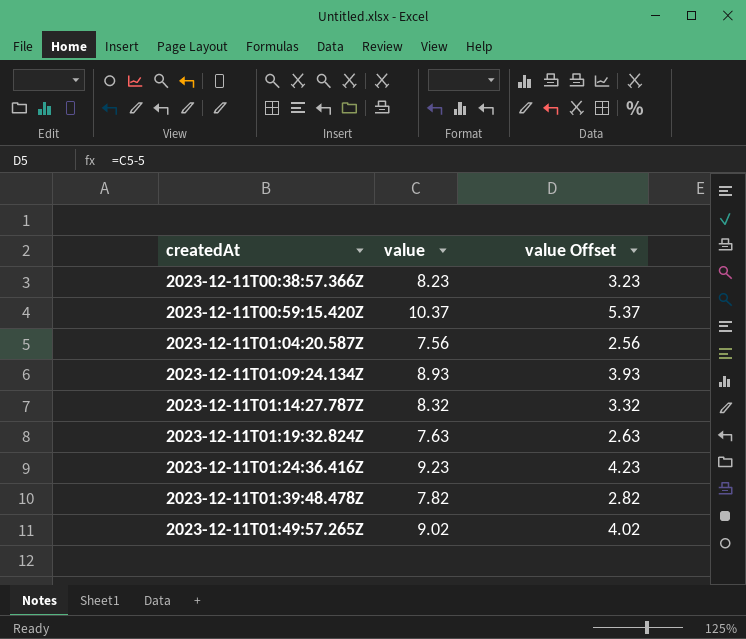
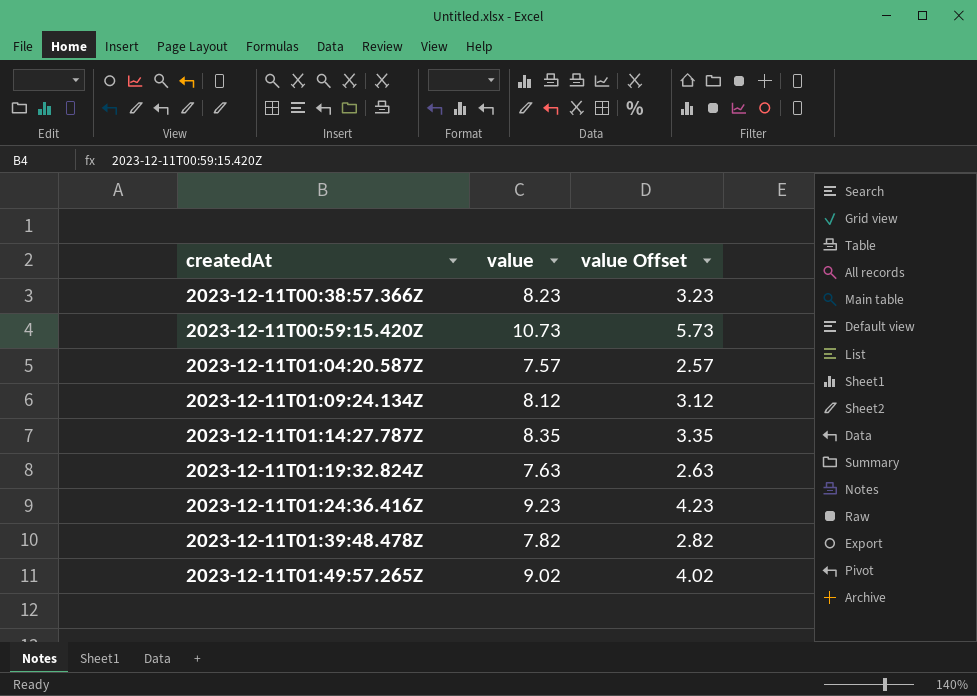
2023-12-11T00:59:15.420Z | value: 10.37 -> 10.73
2023-12-11T00:59:15.420Z | value Offset: 5.37 -> 5.73
2023-12-11T01:04:20.587Z | value: 7.56 -> 7.57
2023-12-11T01:04:20.587Z | value Offset: 2.56 -> 2.57
2023-12-11T01:09:24.134Z | value: 8.93 -> 8.12
2023-12-11T01:09:24.134Z | value Offset: 3.93 -> 3.12
2023-12-11T01:14:27.787Z | value: 8.32 -> 8.35
2023-12-11T01:14:27.787Z | value Offset: 3.32 -> 3.35

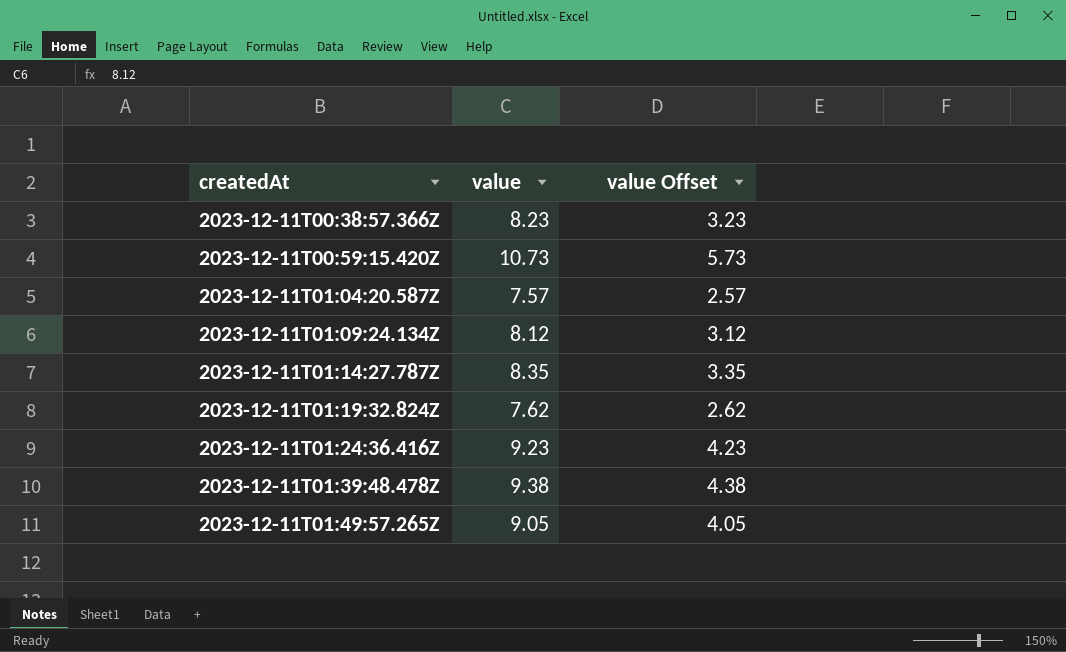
2023-12-11T01:19:32.824Z | value: 7.63 -> 7.62
2023-12-11T01:19:32.824Z | value Offset: 2.63 -> 2.62
2023-12-11T01:39:48.478Z | value: 7.82 -> 9.38
2023-12-11T01:39:48.478Z | value Offset: 2.82 -> 4.38
2023-12-11T01:49:57.265Z | value: 9.02 -> 9.05
2023-12-11T01:49:57.265Z | value Offset: 4.02 -> 4.05

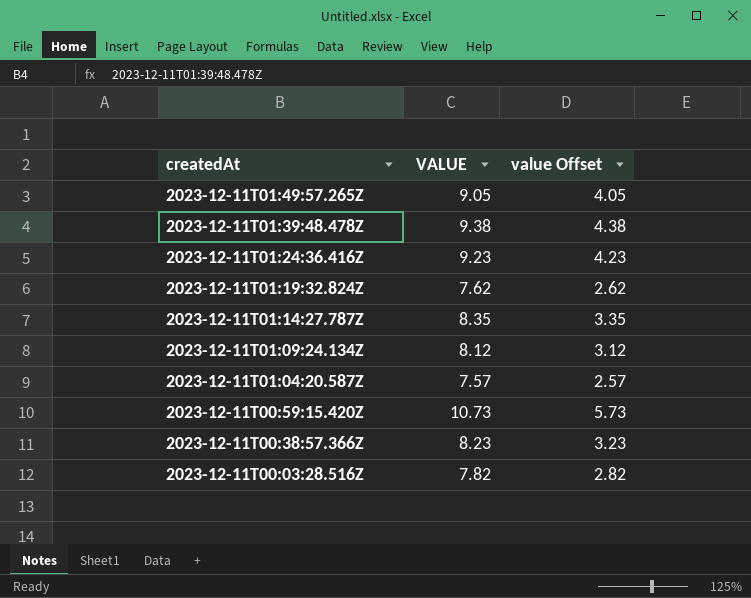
row order: createdAt ascending -> createdAt descending
column name: value -> VALUE
row 2023-12-11T00:03:28.516Z: none -> 7.82 | 2.82

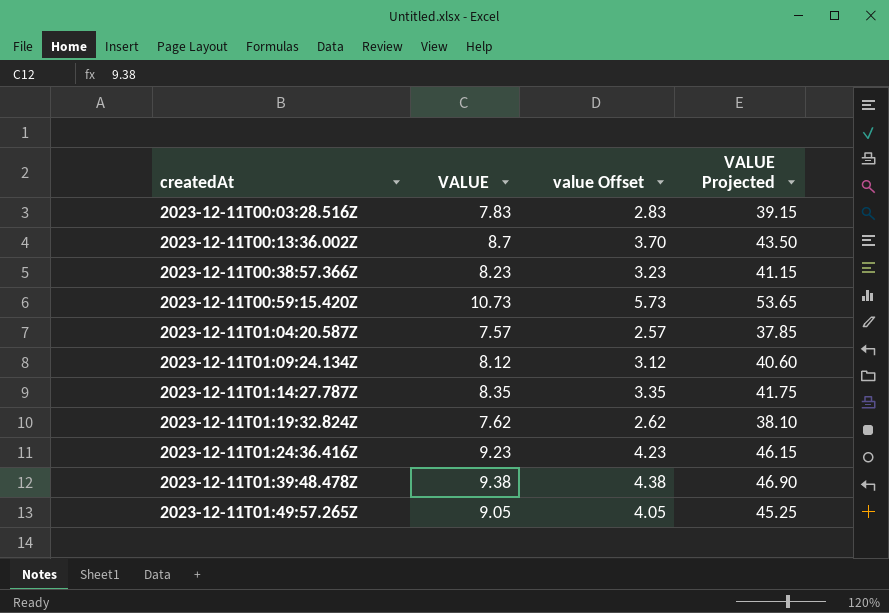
row order: createdAt descending -> createdAt ascending
column VALUE Projected | formula: none -> [VALUE] * 5
2023-12-11T00:03:28.516Z | VALUE: 7.82 -> 7.83
2023-12-11T00:03:28.516Z | value Offset: 2.82 -> 2.83
row 2023-12-11T00:13:36.002Z: none -> 8.7 | 3.70 | 43.50

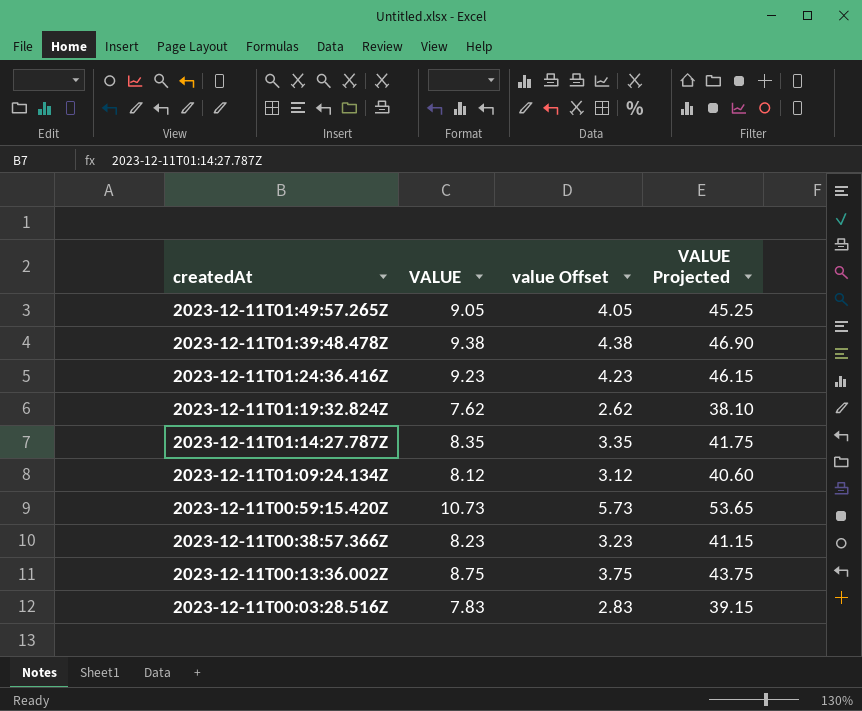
row order: createdAt ascending -> createdAt descending
row 2023-12-11T01:04:20.587Z: 7.57 | 2.57 | 37.85 -> none
2023-12-11T00:13:36.002Z | VALUE: 8.7 -> 8.75
2023-12-11T00:13:36.002Z | value Offset: 3.70 -> 3.75
2023-12-11T00:13:36.002Z | VALUE Projected: 43.50 -> 43.75

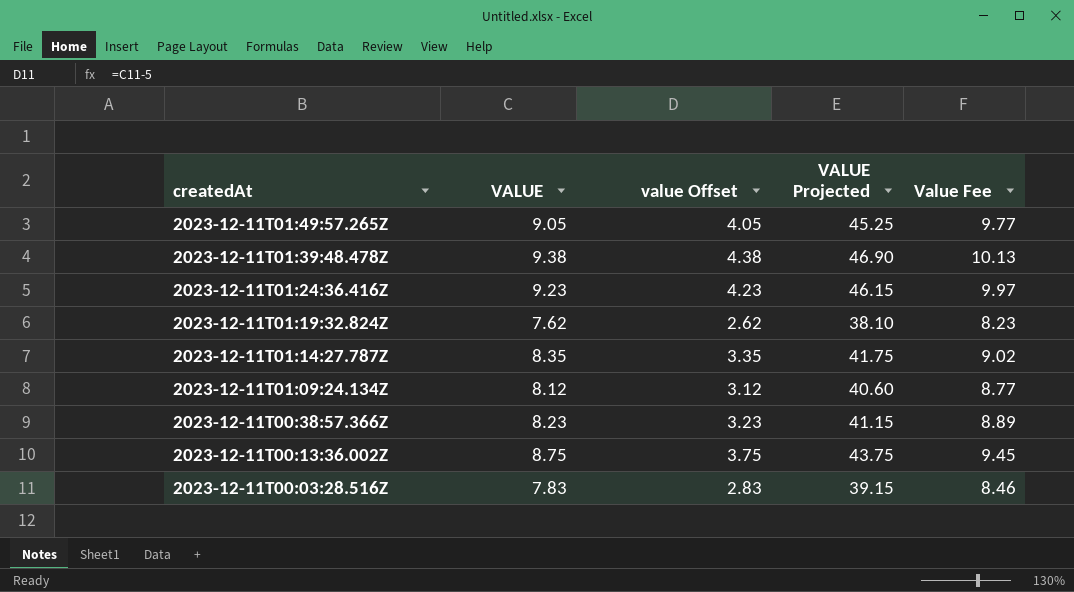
column Value Fee | formula: none -> [VALUE] * 1.08
row 2023-12-11T00:59:15.420Z: 10.73 | 5.73 | 53.65 -> none

